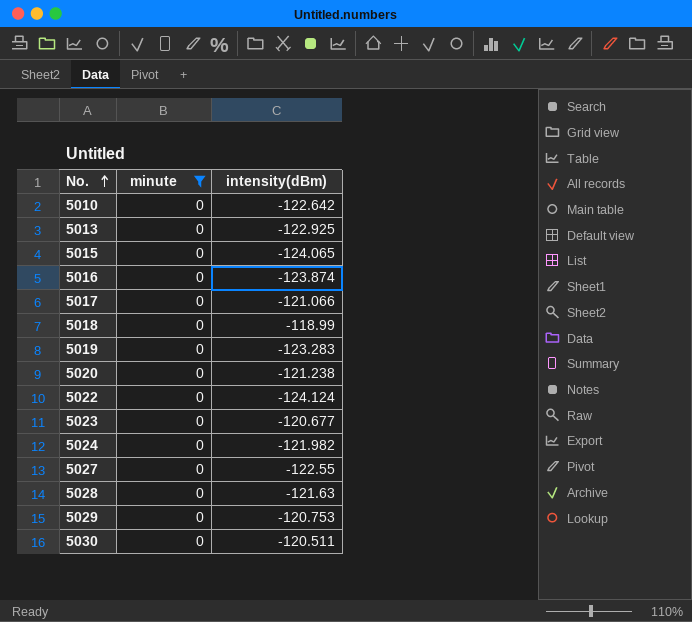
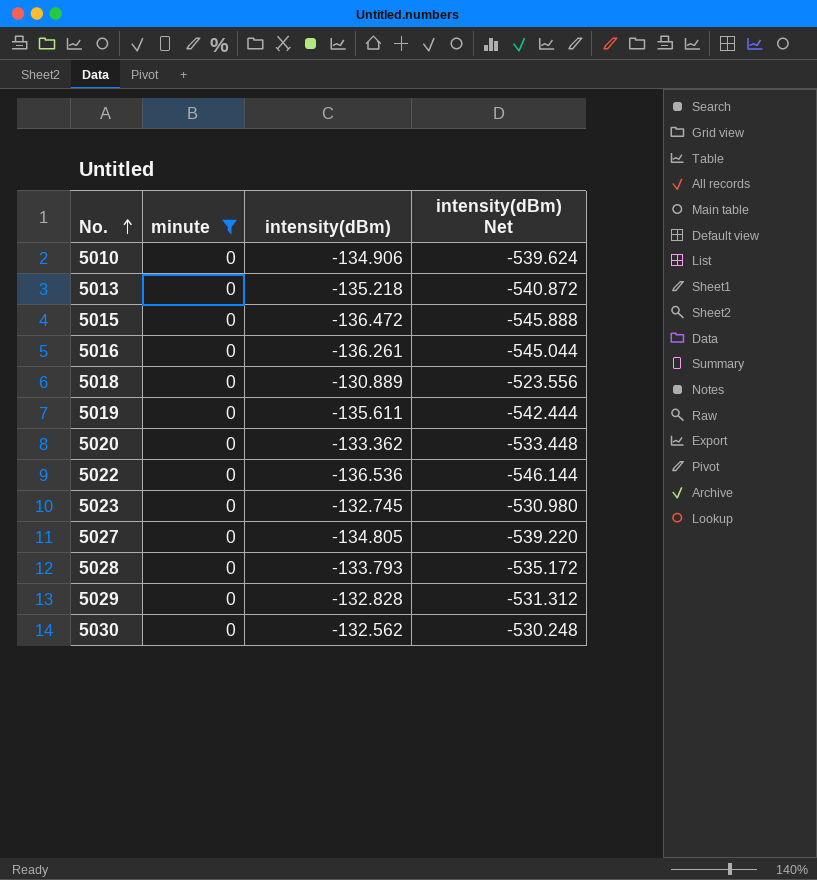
column intensity(dBm) Net | formula: none -> [intensity(dBm)] * 4
row 5017: 0 | -121.066 -> none
row 5024: 0 | -121.982 -> none
5010 | intensity(dBm): -122.642 -> -134.906
5013 | intensity(dBm): -122.925 -> -135.218
5015 | intensity(dBm): -124.065 -> -136.472
5016 | intensity(dBm): -123.874 -> -136.261
5018 | intensity(dBm): -118.99 -> -130.889
5019 | intensity(dBm): -123.283 -> -135.611
5020 | intensity(dBm): -121.238 -> -133.362
5022 | intensity(dBm): -124.124 -> -136.536
5023 | intensity(dBm): -120.677 -> -132.745
5027 | intensity(dBm): -122.55 -> -134.805
5028 | intensity(dBm): -121.63 -> -133.793
5029 | intensity(dBm): -120.753 -> -132.828
5030 | intensity(dBm): -120.511 -> -132.562

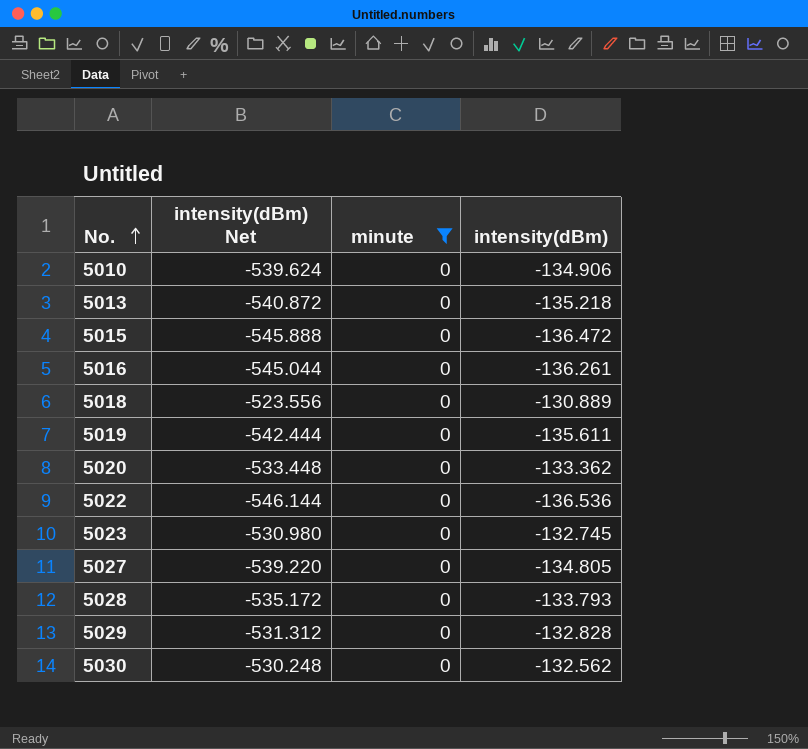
column intensity(dBm) Net | position: 4 -> 2

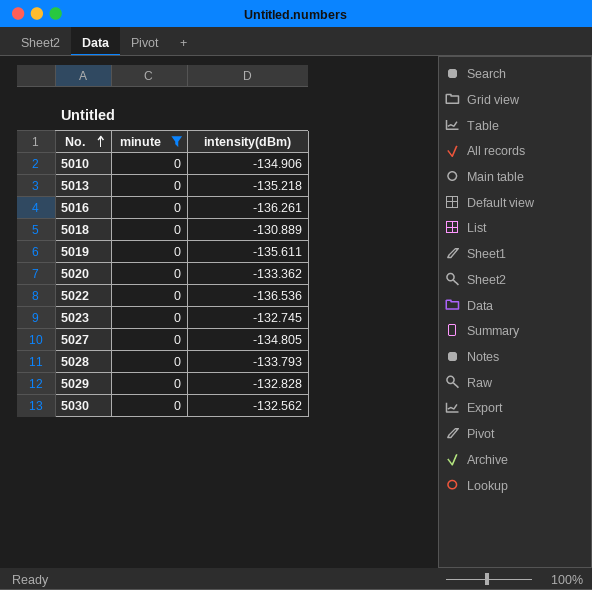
column intensity(dBm) Net | formula: [intensity(dBm)] * 4 -> none
row 5015: -545.888 | 0 | -136.472 -> none

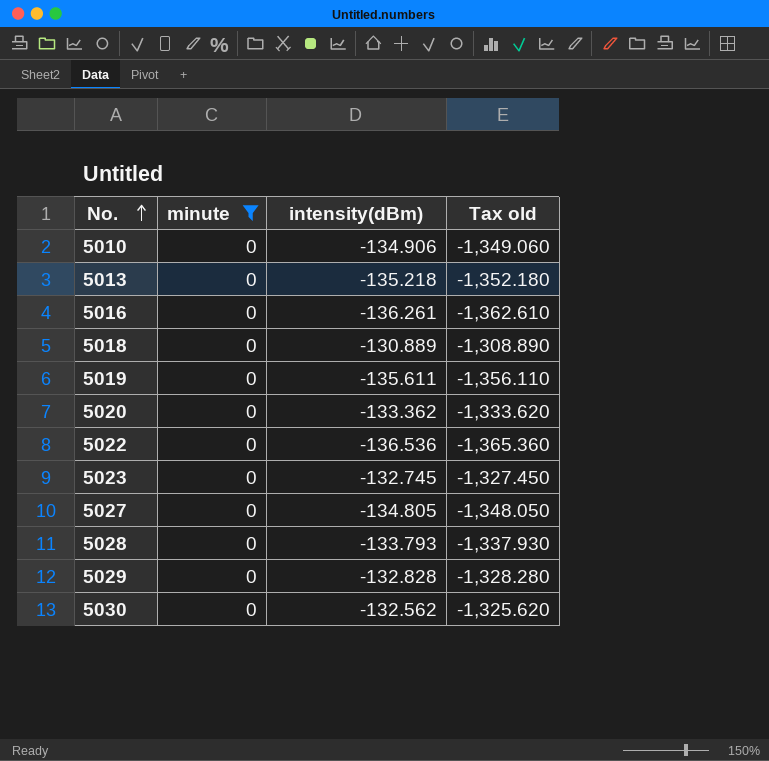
column Tax old | formula: none -> [intensity(dBm)] * 10

